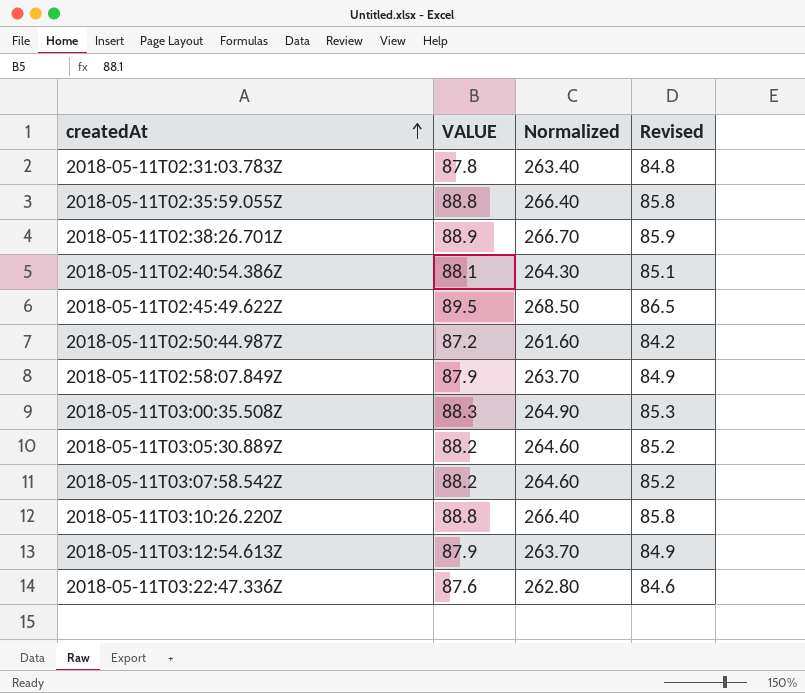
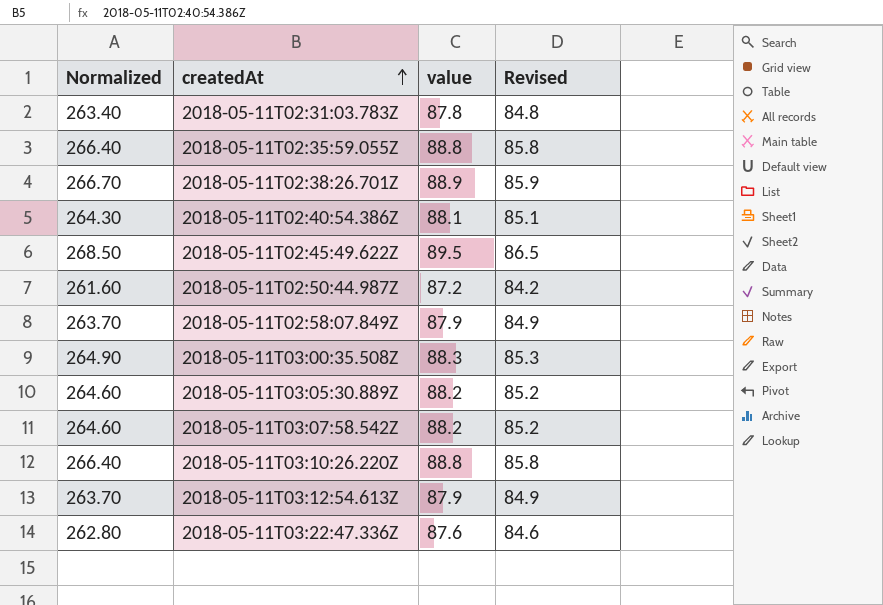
column Normalized | position: 3 -> 1
column name: VALUE -> value

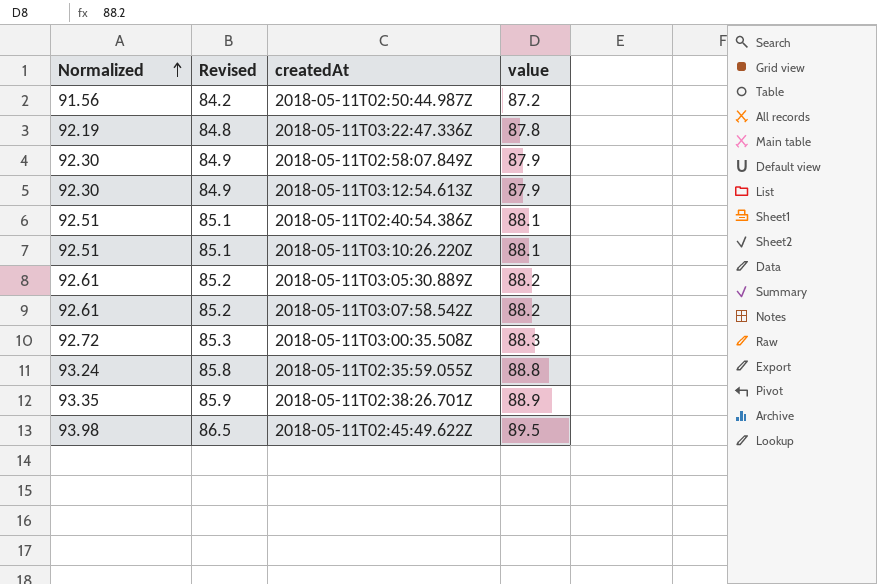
row order: createdAt ascending -> Normalized ascending
column Normalized | formula: [value] * 3 -> [value] * 1.05
column Revised | position: 4 -> 2
row 2018-05-11T02:31:03.783Z: 263.40 | 87.8 | 84.8 -> none
2018-05-11T03:22:47.336Z | Revised: 84.6 -> 84.8
2018-05-11T03:22:47.336Z | value: 87.6 -> 87.8
2018-05-11T03:10:26.220Z | Revised: 85.8 -> 85.1
2018-05-11T03:10:26.220Z | value: 88.8 -> 88.1

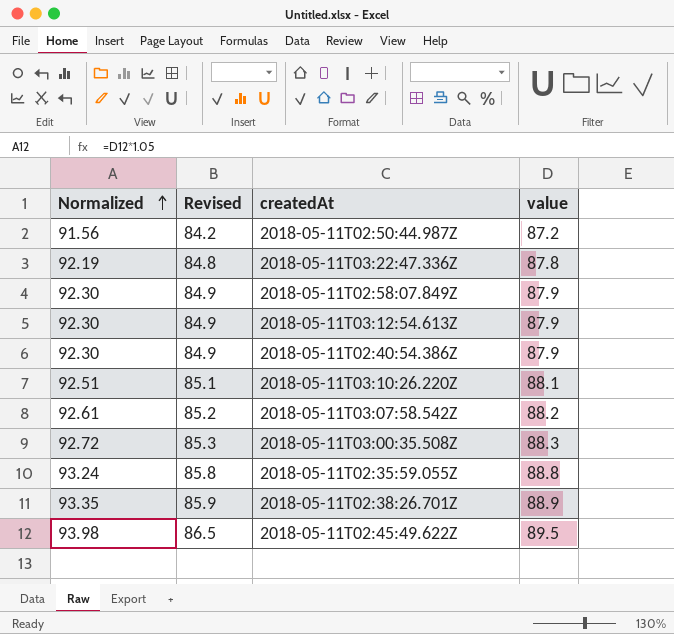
row 2018-05-11T03:05:30.889Z: 92.61 | 85.2 | 88.2 -> none
2018-05-11T02:40:54.386Z | Normalized: 92.51 -> 92.30
2018-05-11T02:40:54.386Z | Revised: 85.1 -> 84.9
2018-05-11T02:40:54.386Z | value: 88.1 -> 87.9

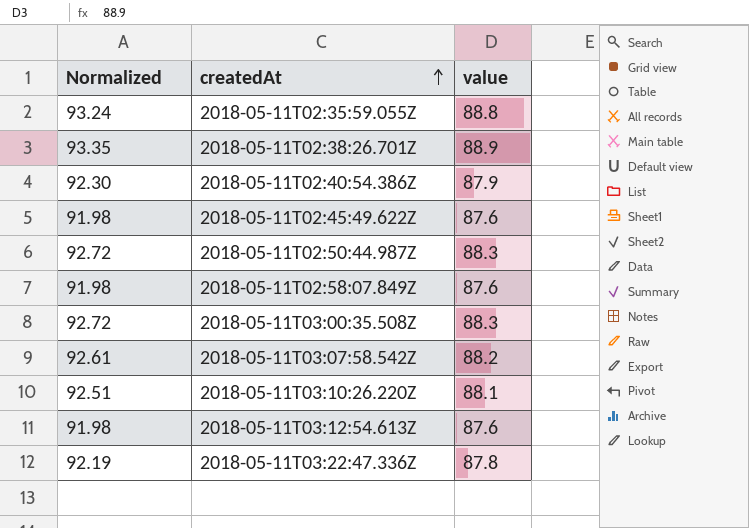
row order: Normalized ascending -> createdAt ascending
column Revised | formula: [value] - 3 -> none
2018-05-11T02:45:49.622Z | Normalized: 93.98 -> 91.98
2018-05-11T02:45:49.622Z | value: 89.5 -> 87.6
2018-05-11T02:50:44.987Z | Normalized: 91.56 -> 92.72
2018-05-11T02:50:44.987Z | value: 87.2 -> 88.3
2018-05-11T02:58:07.849Z | Normalized: 92.30 -> 91.98
2018-05-11T02:58:07.849Z | value: 87.9 -> 87.6
2018-05-11T03:12:54.613Z | Normalized: 92.30 -> 91.98
2018-05-11T03:12:54.613Z | value: 87.9 -> 87.6

